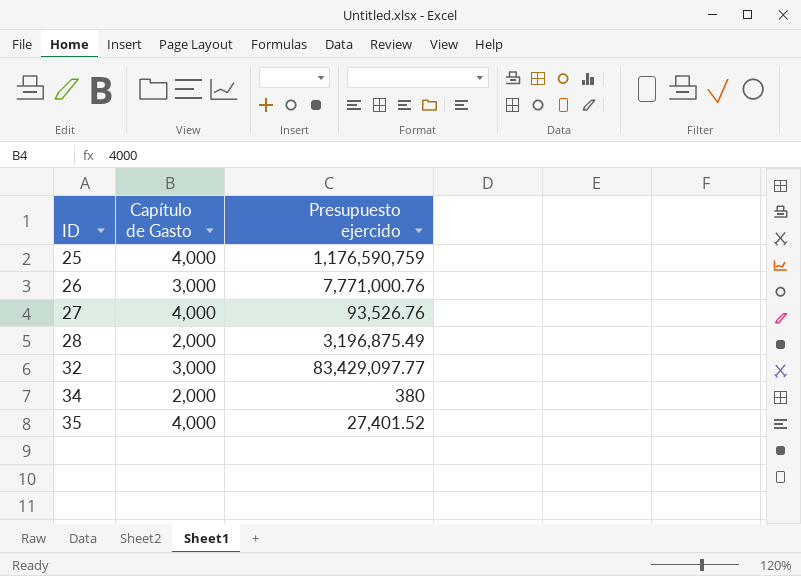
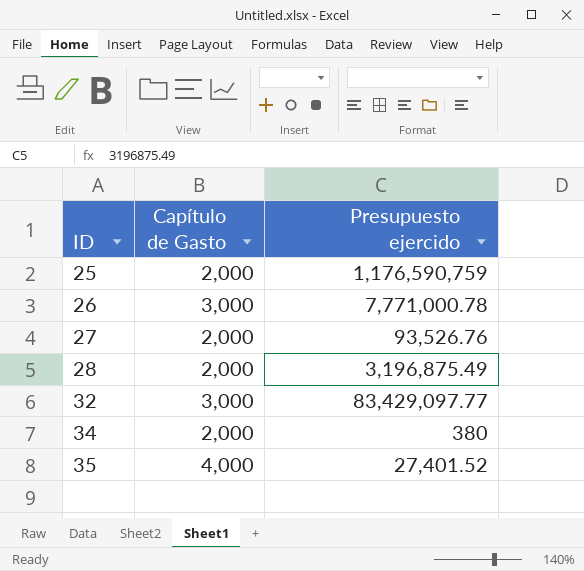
25 | Capítulo de Gasto: 4,000 -> 2,000
26 | Presupuesto ejercido: 7,771,000.76 -> 7,771,000.78
27 | Capítulo de Gasto: 4,000 -> 2,000

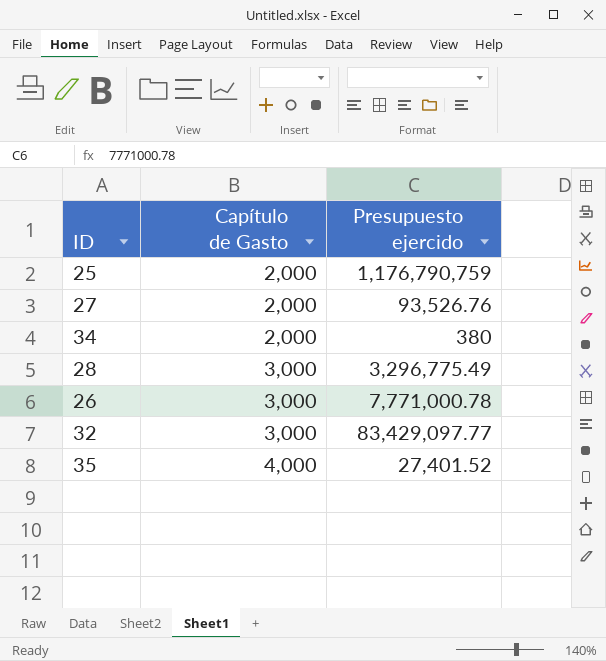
row order: ID ascending -> Capítulo de Gasto ascending
25 | Presupuesto ejercido: 1,176,590,759 -> 1,176,790,759
28 | Capítulo de Gasto: 2,000 -> 3,000
28 | Presupuesto ejercido: 3,196,875.49 -> 3,296,775.49

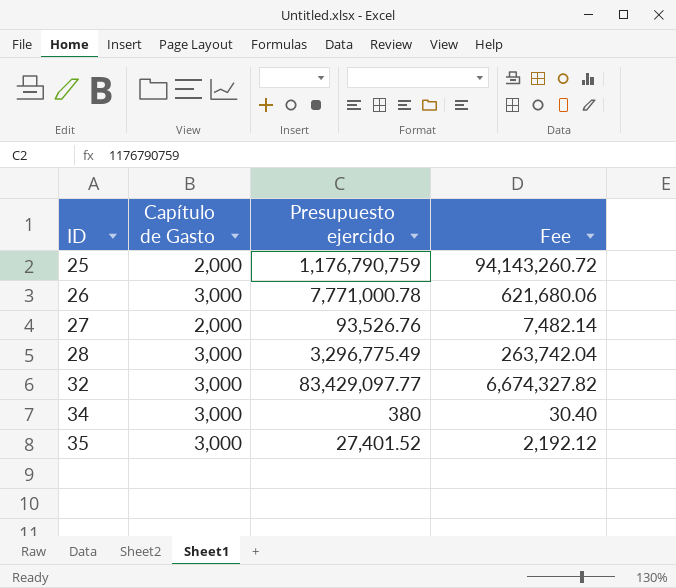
row order: Capítulo de Gasto ascending -> ID ascending
column Fee | formula: none -> [Presupuesto ejercido] * 0.08
34 | Capítulo de Gasto: 2,000 -> 3,000
35 | Capítulo de Gasto: 4,000 -> 3,000

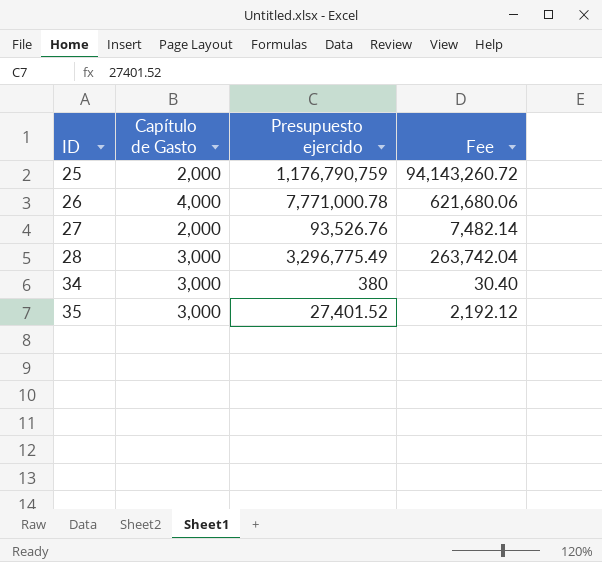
row 32: 3,000 | 83,429,097.77 | 6,674,327.82 -> none
26 | Capítulo de Gasto: 3,000 -> 4,000

